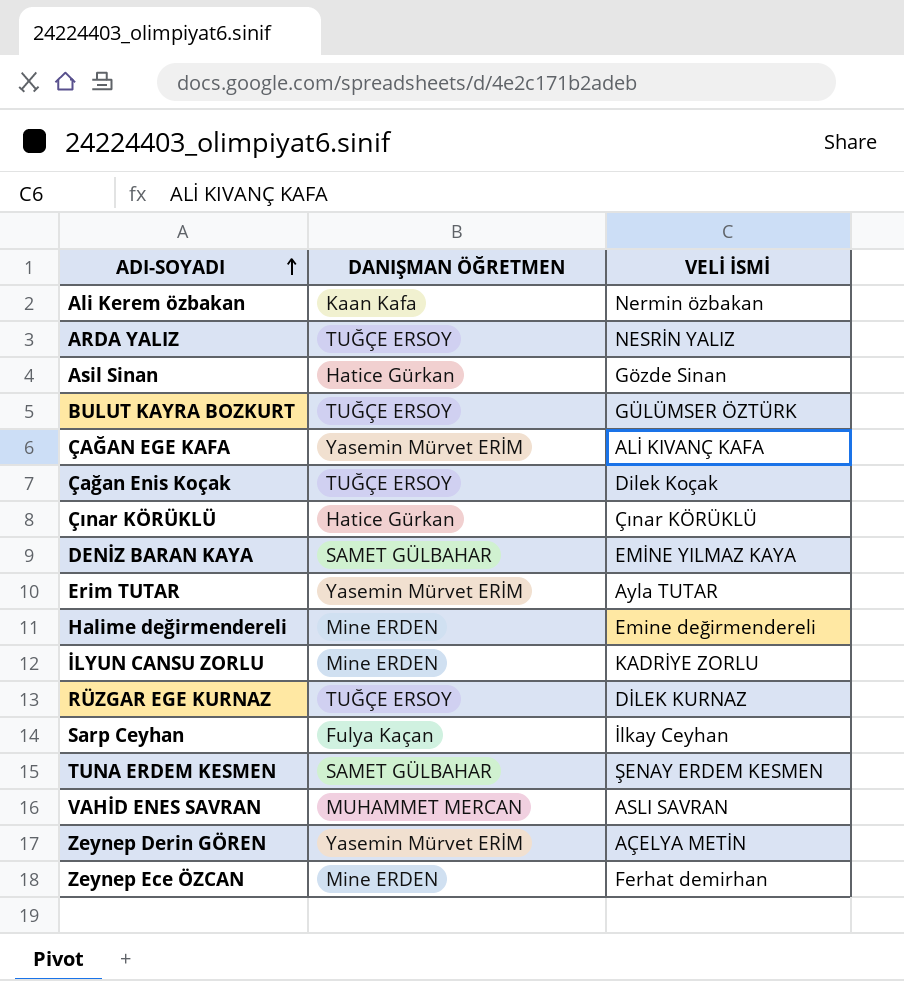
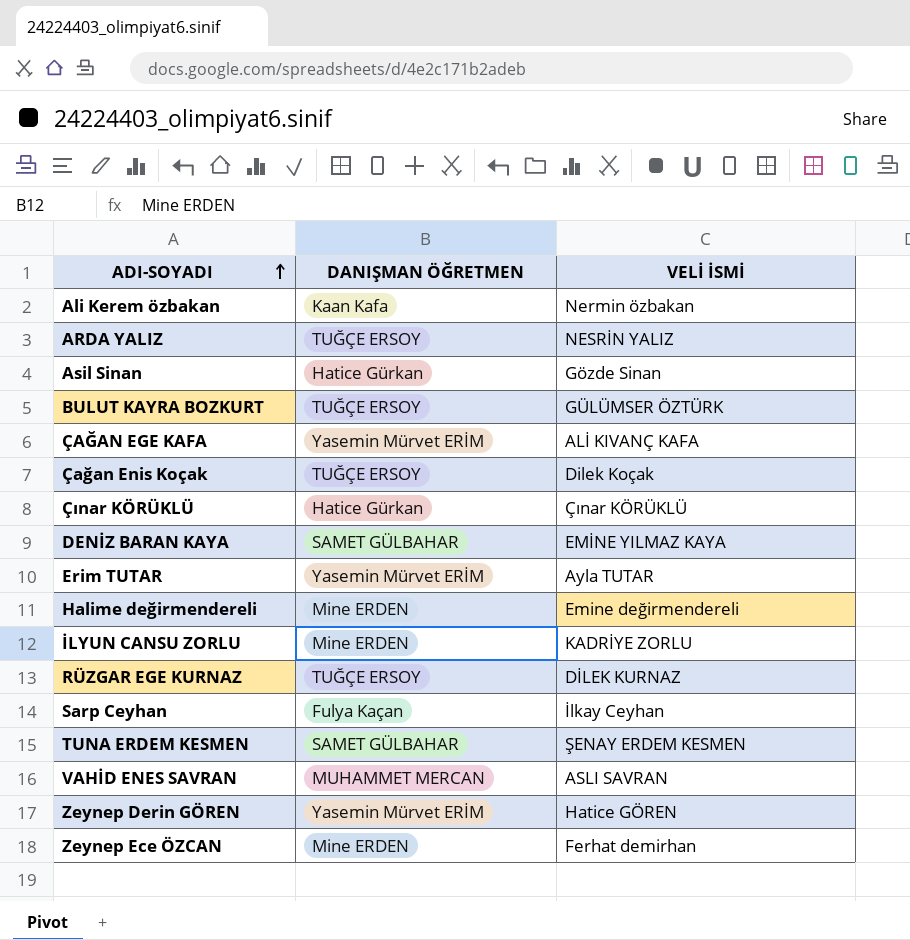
Zeynep Derin GÖREN | VELİ İSMİ: AÇELYA METİN -> Hatice GÖREN

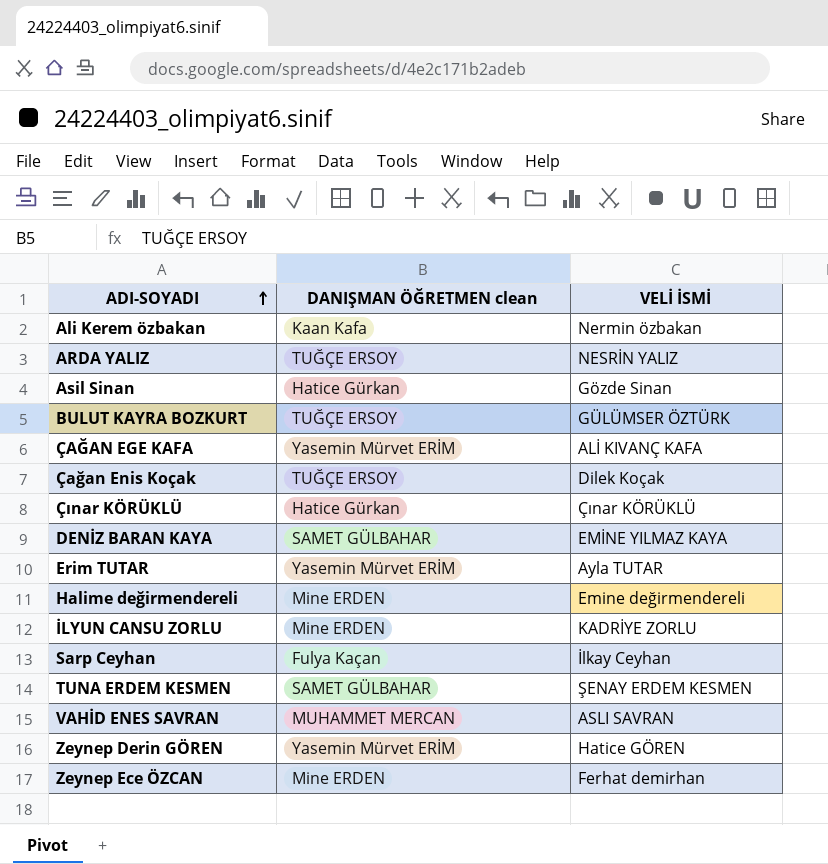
column name: DANIŞMAN ÖĞRETMEN -> DANIŞMAN ÖĞRETMEN clean
row RÜZGAR EGE KURNAZ: TUĞÇE ERSOY | DİLEK KURNAZ -> none

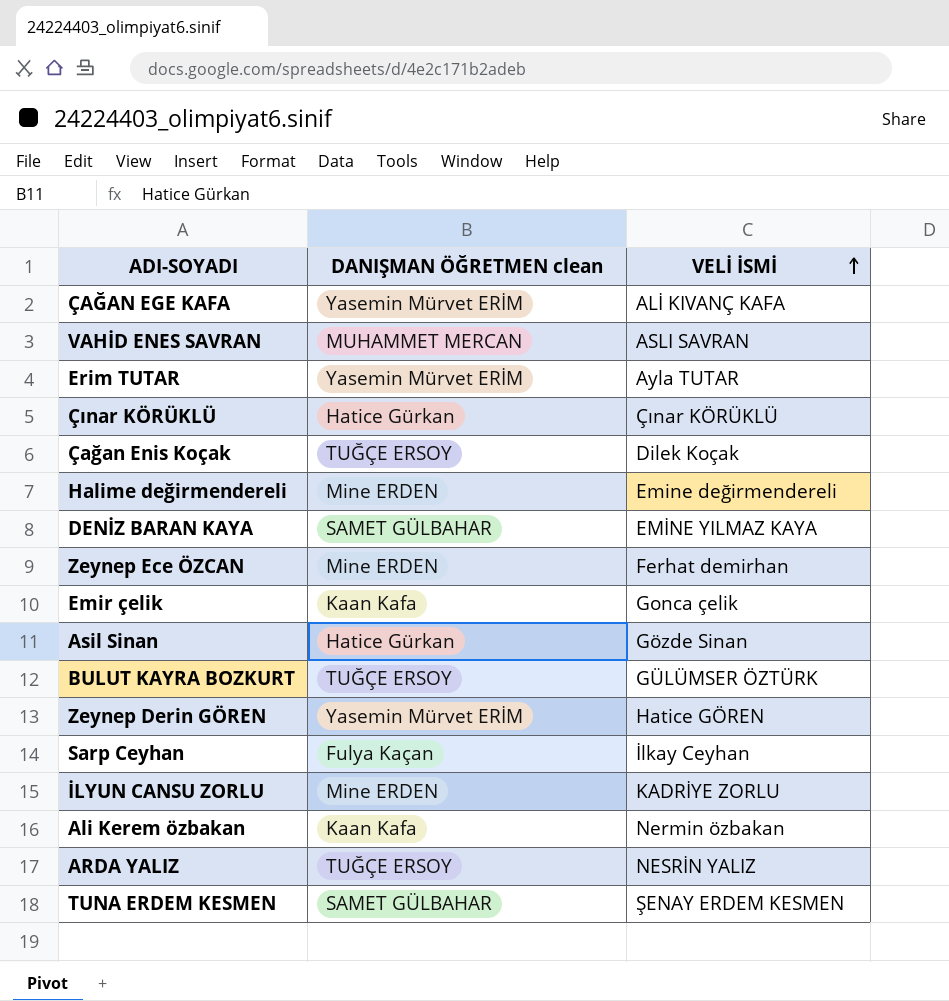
row order: ADI-SOYADI ascending -> VELİ İSMİ ascending
row Emir çelik: none -> Kaan Kafa | Gonca çelik

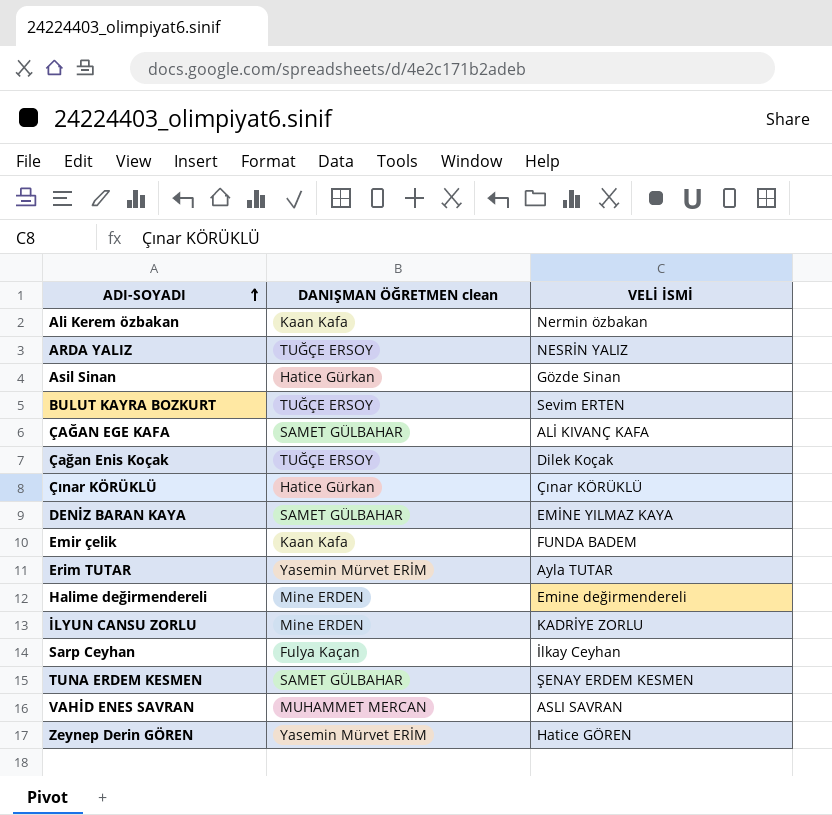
row order: VELİ İSMİ ascending -> ADI-SOYADI ascending
row Zeynep Ece ÖZCAN: Mine ERDEN | Ferhat demirhan -> none
BULUT KAYRA BOZKURT | VELİ İSMİ: GÜLÜMSER ÖZTÜRK -> Sevim ERTEN
ÇAĞAN EGE KAFA | DANIŞMAN ÖĞRETMEN clean: Yasemin Mürvet ERİM -> SAMET GÜLBAHAR
Emir çelik | VELİ İSMİ: Gonca çelik -> FUNDA BADEM

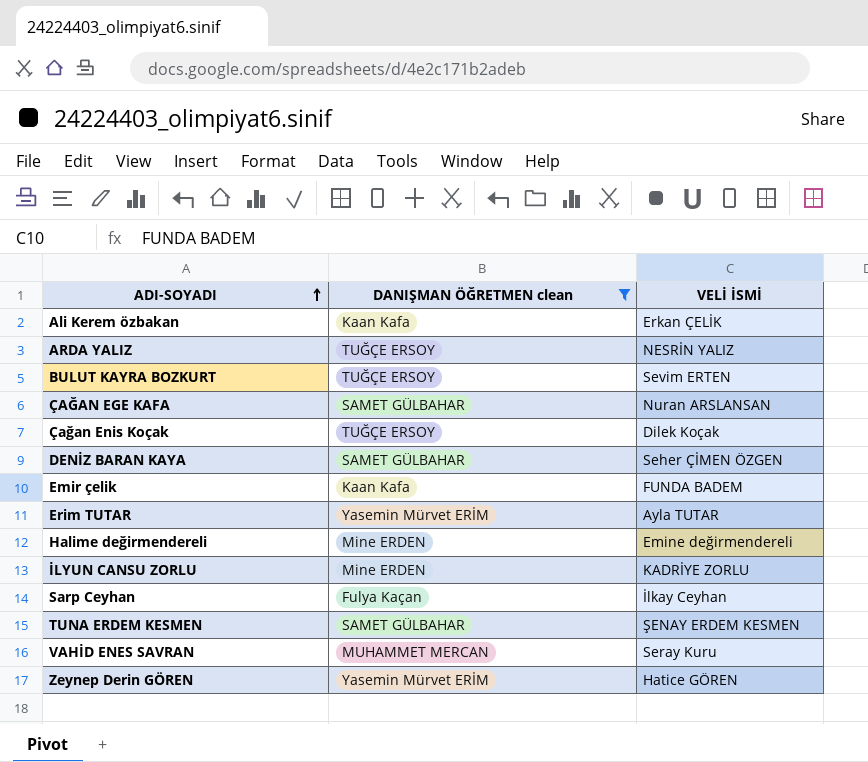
filter: none -> DANIŞMAN ÖĞRETMEN clean != Hatice Gürkan
Ali Kerem özbakan | VELİ İSMİ: Nermin özbakan -> Erkan ÇELİK
ÇAĞAN EGE KAFA | VELİ İSMİ: ALİ KIVANÇ KAFA -> Nuran ARSLANSAN
DENİZ BARAN KAYA | VELİ İSMİ: EMİNE YILMAZ KAYA -> Seher ÇİMEN ÖZGEN
VAHİD ENES SAVRAN | VELİ İSMİ: ASLI SAVRAN -> Seray Kuru

